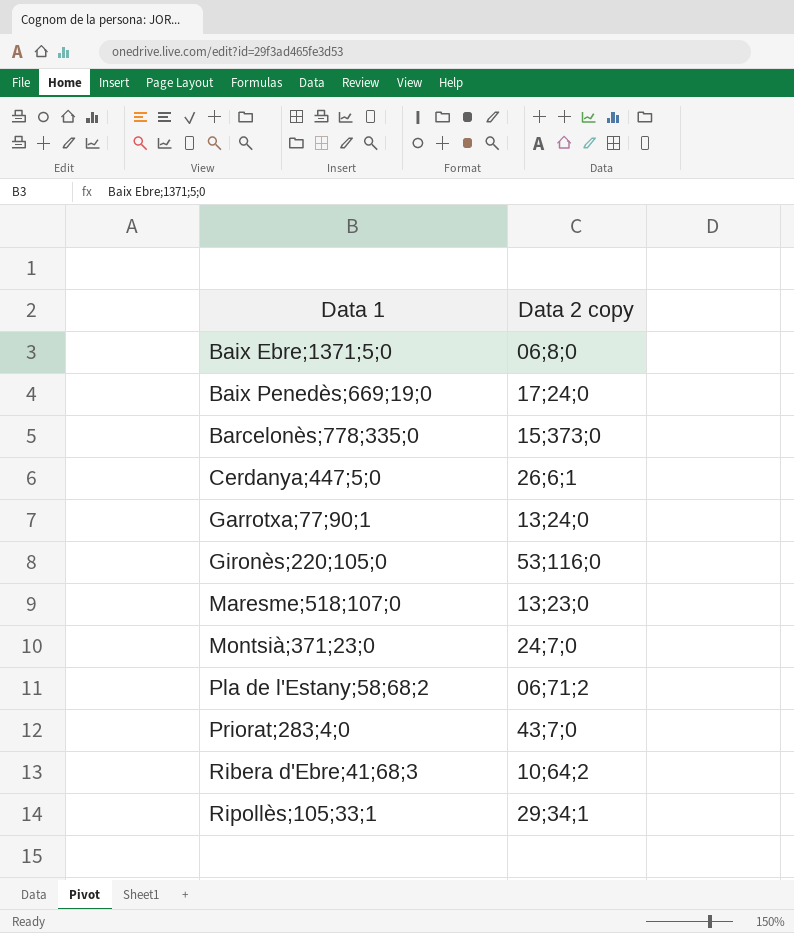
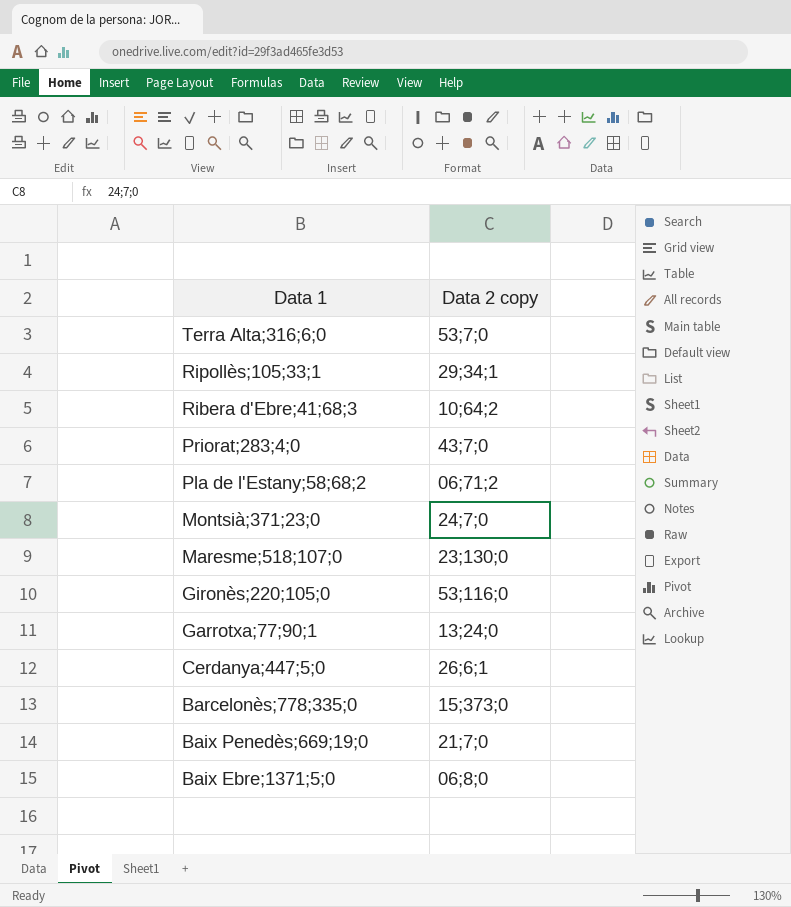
row order: Data 1 ascending -> Data 1 descending
row Terra Alta;316;6;0: none -> 53;7;0
Maresme;518;107;0 | Data 2 copy: 13;23;0 -> 23;130;0
Baix Penedès;669;19;0 | Data 2 copy: 17;24;0 -> 21;7;0

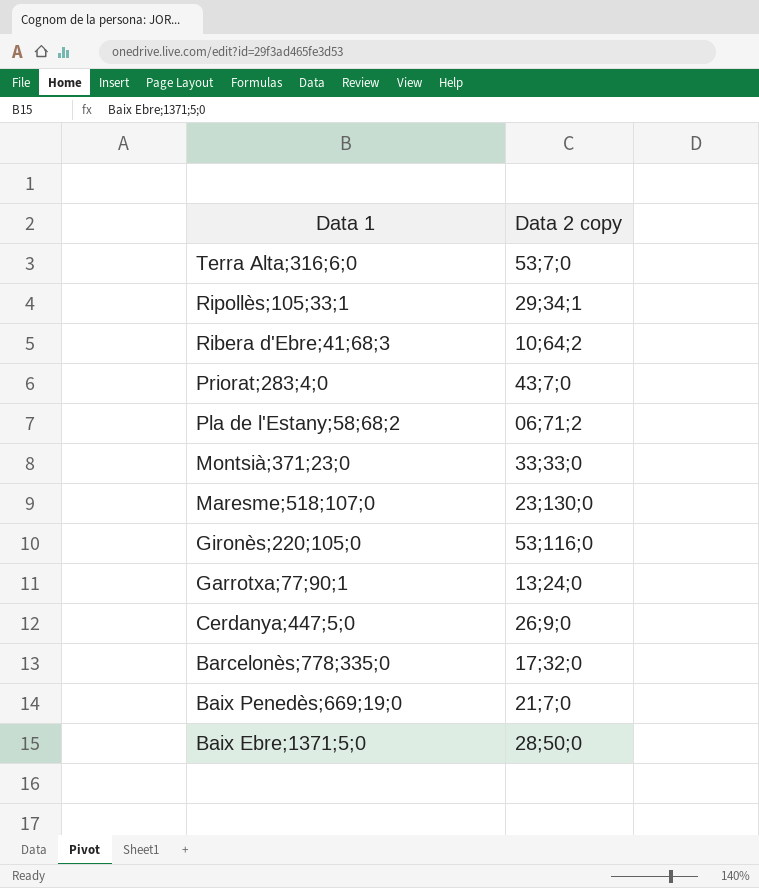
Montsià;371;23;0 | Data 2 copy: 24;7;0 -> 33;33;0
Cerdanya;447;5;0 | Data 2 copy: 26;6;1 -> 26;9;0
Barcelonès;778;335;0 | Data 2 copy: 15;373;0 -> 17;32;0
Baix Ebre;1371;5;0 | Data 2 copy: 06;8;0 -> 28;50;0

